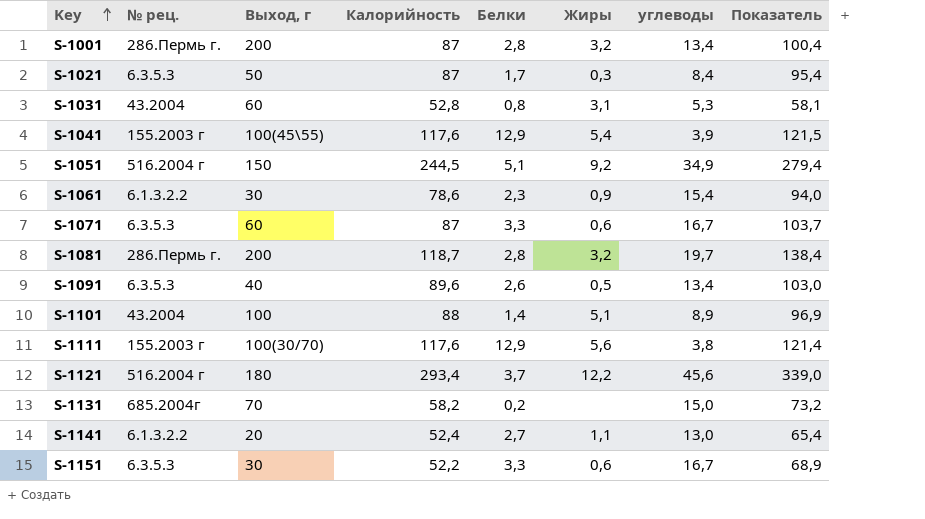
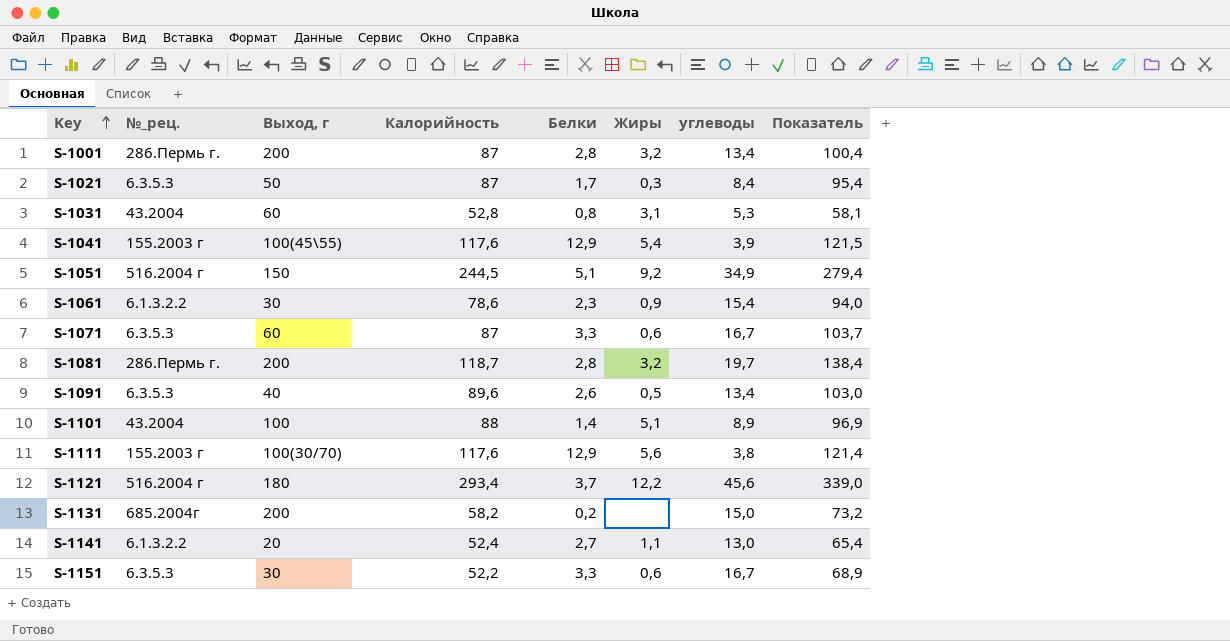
column name: № рец. -> №_рец.
S-1131 | Выход, г: 70 -> 200

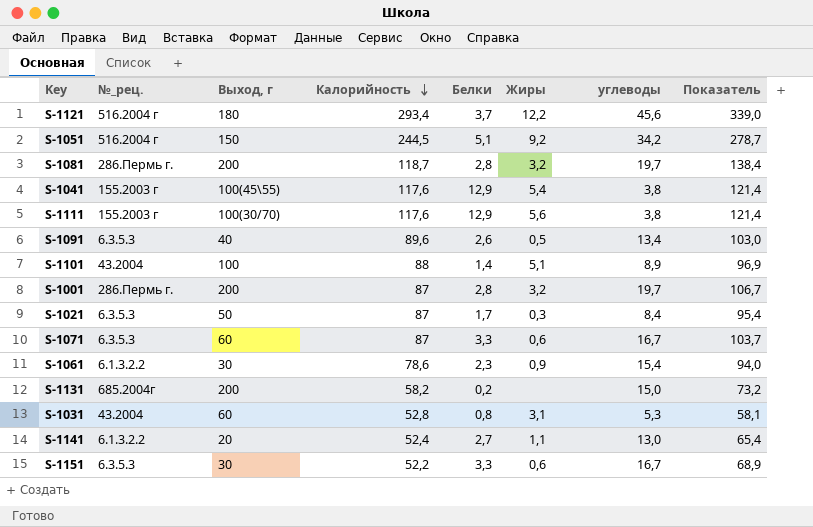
row order: Key ascending -> Калорийность descending
S-1051 | углеводы: 34,9 -> 34,2
S-1051 | Показатель: 279,4 -> 278,7
S-1041 | углеводы: 3,9 -> 3,8
S-1041 | Показатель: 121,5 -> 121,4
S-1001 | углеводы: 13,4 -> 19,7
S-1001 | Показатель: 100,4 -> 106,7

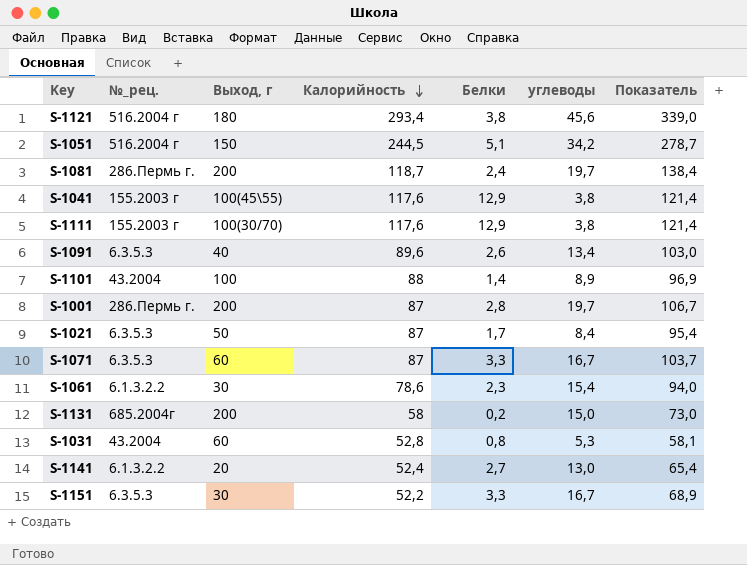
column Жиры | position: 6 -> none
S-1121 | Белки: 3,7 -> 3,8
S-1081 | Белки: 2,8 -> 2,4
S-1131 | Калорийность: 58,2 -> 58
S-1131 | Показатель: 73,2 -> 73,0

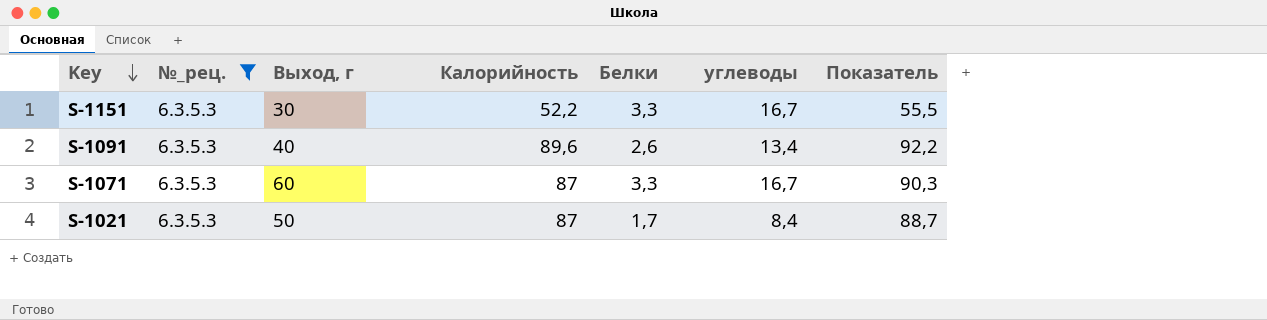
filter: none -> №_рец. = 6.3.5.3
row order: Калорийность descending -> Key descending
column Показатель | formula: [Калорийность] + [углеводы] -> [Калорийность] + [Белки]

